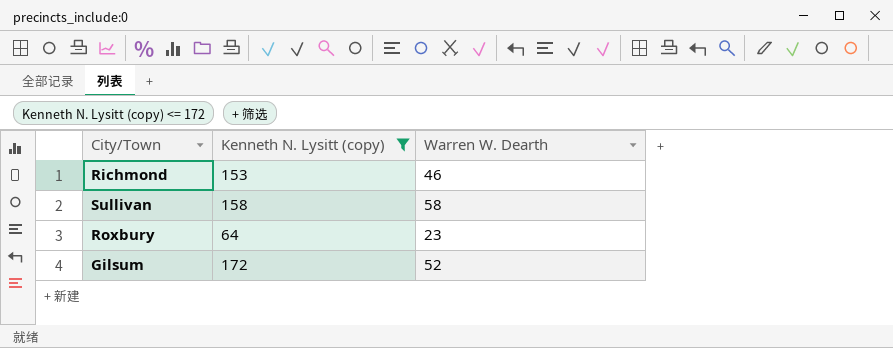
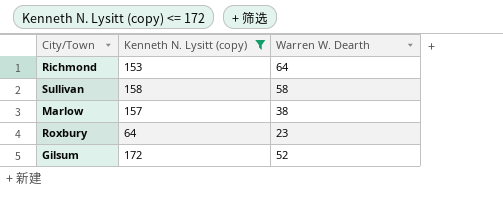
Richmond | Warren W. Dearth: 46 -> 64
row Marlow: none -> 157 | 38

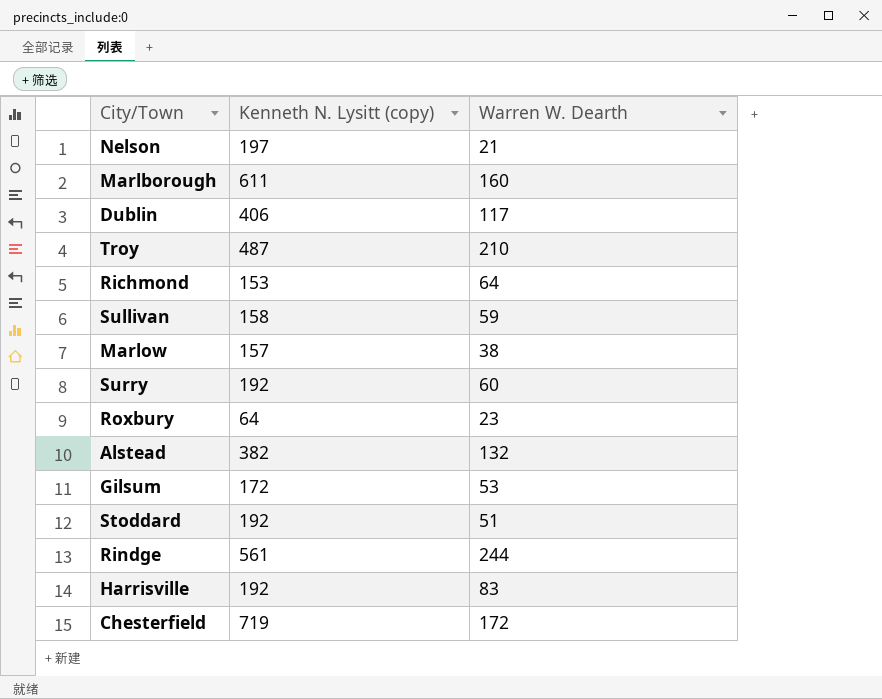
filter: Kenneth N. Lysitt (copy) <= 172 -> none
Sullivan | Warren W. Dearth: 58 -> 59
Gilsum | Warren W. Dearth: 52 -> 53

